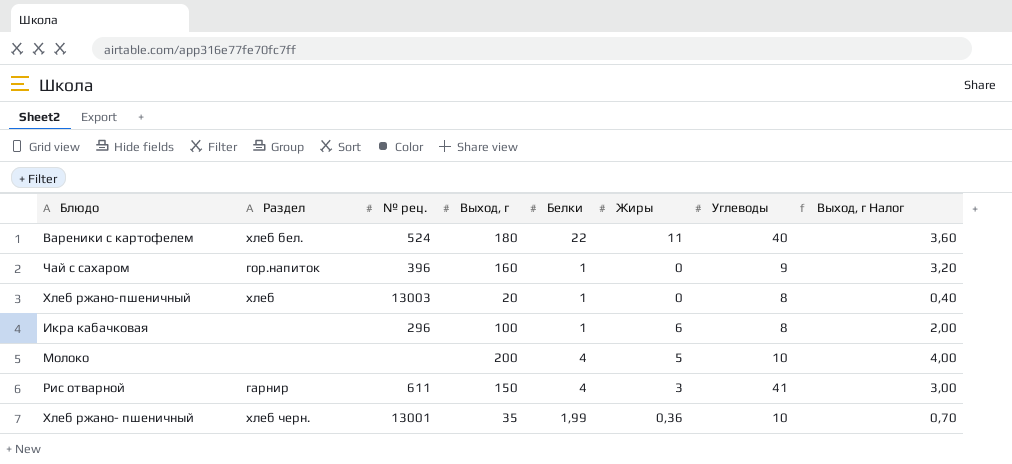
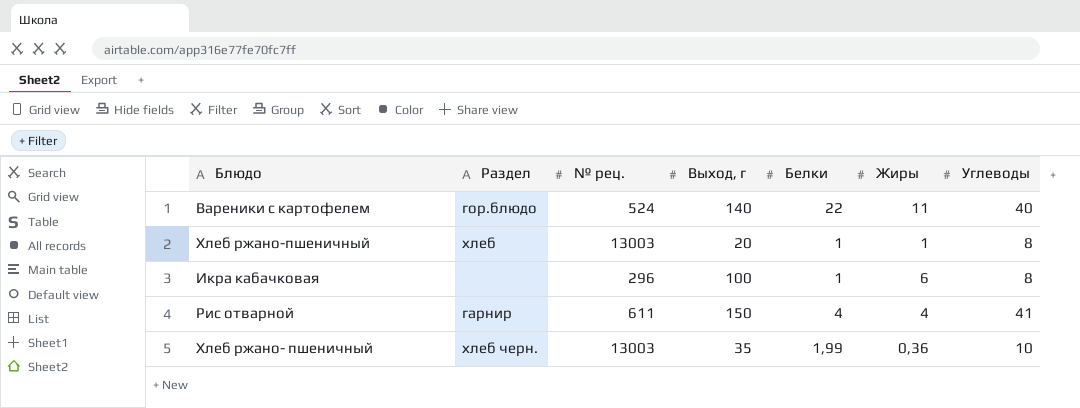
column Выход, г Налог | formula: [Выход, г] * 0,02 -> none
row Чай с сахаром: гор.напиток | 396 | 160 | 1 | 0 | 9 | 3,20 -> none
row Молоко: none | none | 200 | 4 | 5 | 10 | 4,00 -> none
Вареники с картофелем | Раздел: хлеб бел. -> гор.блюдо
Вареники с картофелем | Выход, г: 180 -> 140
Хлеб ржано-пшеничный | Жиры: 0 -> 1
Рис отварной | Жиры: 3 -> 4
Хлеб ржано- пшеничный | № рец.: 13001 -> 13003

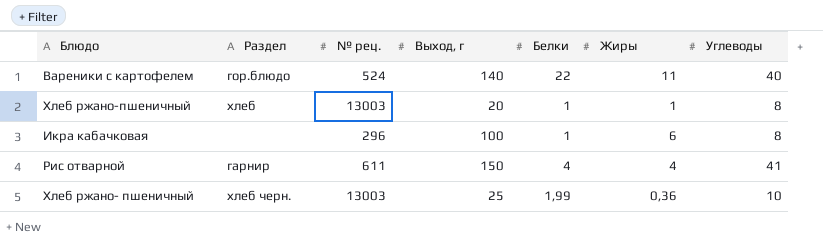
Хлеб ржано- пшеничный | Выход, г: 35 -> 25

